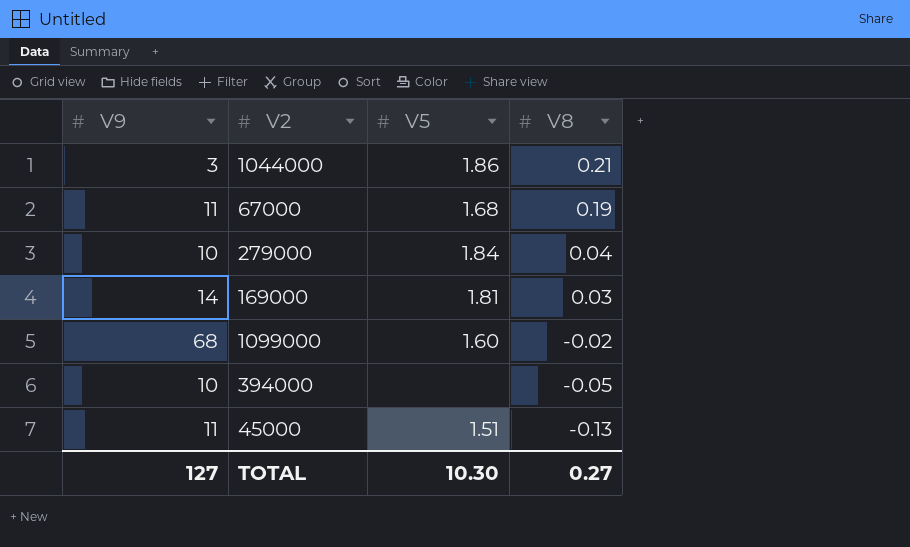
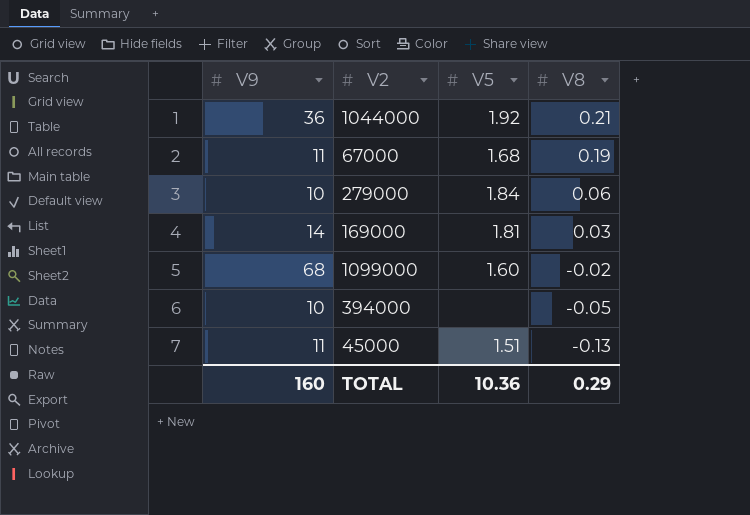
1044000 | V9: 3 -> 36
1044000 | V5: 1.86 -> 1.92
279000 | V8: 0.04 -> 0.06
TOTAL | V9: 127 -> 160
TOTAL | V5: 10.30 -> 10.36
TOTAL | V8: 0.27 -> 0.29

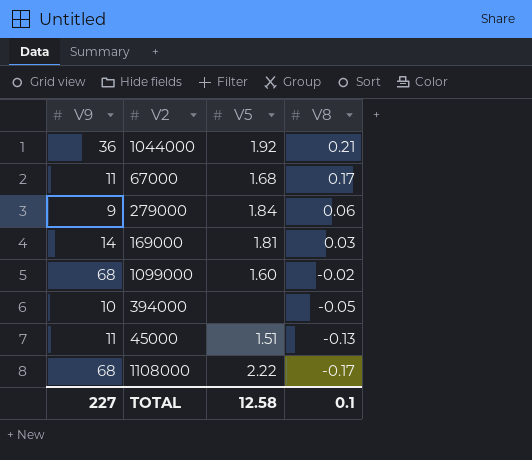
67000 | V8: 0.19 -> 0.17
279000 | V9: 10 -> 9
row 1108000: none -> 68 | 2.22 | -0.17
TOTAL | V9: 160 -> 227
TOTAL | V5: 10.36 -> 12.58
TOTAL | V8: 0.29 -> 0.1

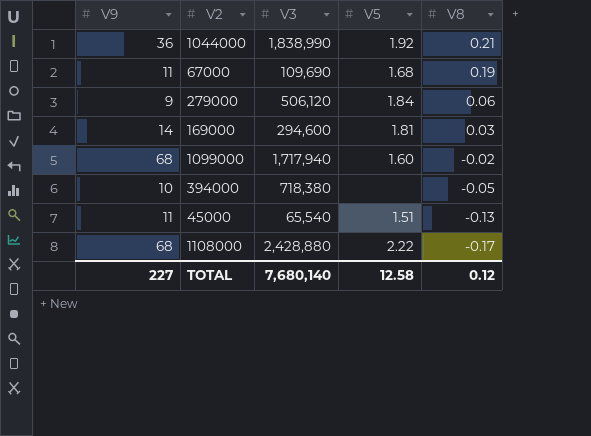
column V3 | position: none -> 3
67000 | V8: 0.17 -> 0.19
TOTAL | V8: 0.1 -> 0.12

